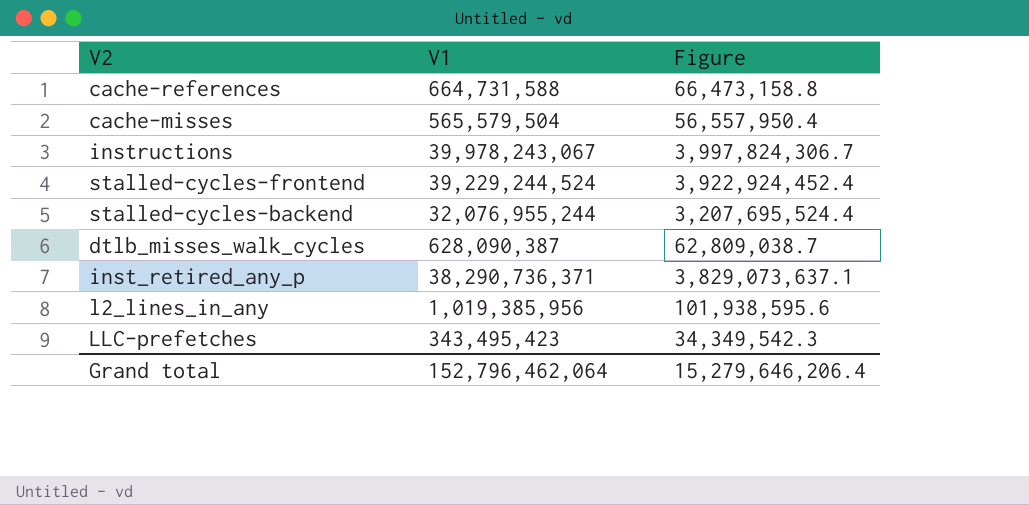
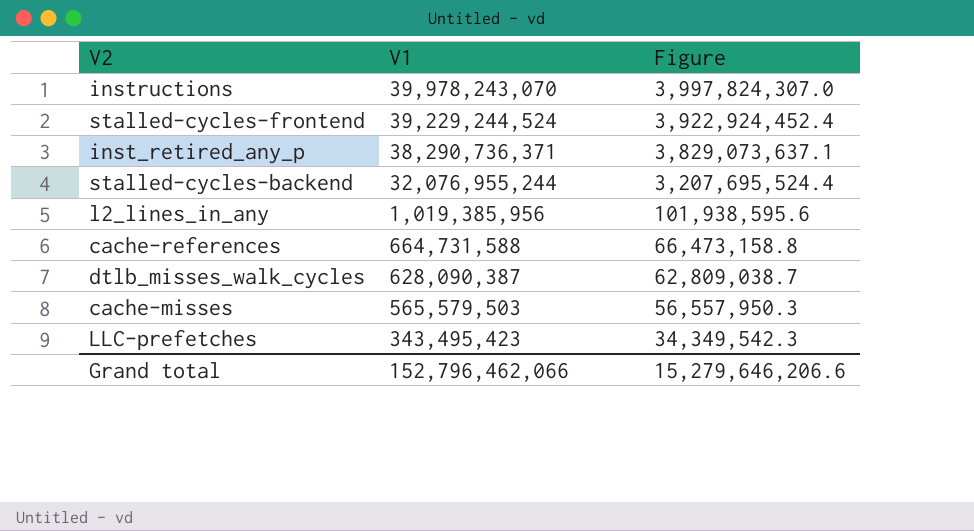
row order: none -> V1 descending
instructions | V1: 39,978,243,067 -> 39,978,243,070
instructions | Figure: 3,997,824,306.7 -> 3,997,824,307.0
cache-misses | V1: 565,579,504 -> 565,579,503
cache-misses | Figure: 56,557,950.4 -> 56,557,950.3
Grand total | V1: 152,796,462,064 -> 152,796,462,066
Grand total | Figure: 15,279,646,206.4 -> 15,279,646,206.6

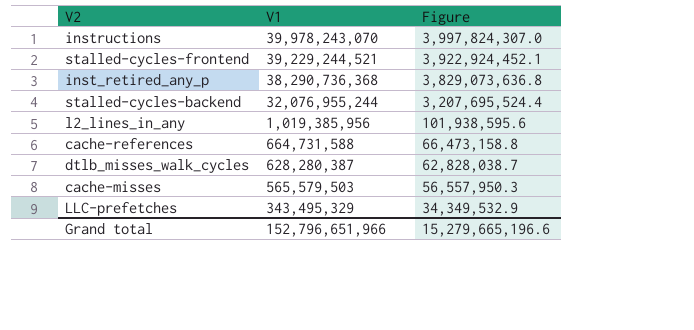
stalled-cycles-frontend | V1: 39,229,244,524 -> 39,229,244,521
stalled-cycles-frontend | Figure: 3,922,924,452.4 -> 3,922,924,452.1
inst_retired_any_p | V1: 38,290,736,371 -> 38,290,736,368
inst_retired_any_p | Figure: 3,829,073,637.1 -> 3,829,073,636.8
dtlb_misses_walk_cycles | V1: 628,090,387 -> 628,280,387
dtlb_misses_walk_cycles | Figure: 62,809,038.7 -> 62,828,038.7
LLC-prefetches | V1: 343,495,423 -> 343,495,329
LLC-prefetches | Figure: 34,349,542.3 -> 34,349,532.9
Grand total | V1: 152,796,462,066 -> 152,796,651,966
Grand total | Figure: 15,279,646,206.6 -> 15,279,665,196.6

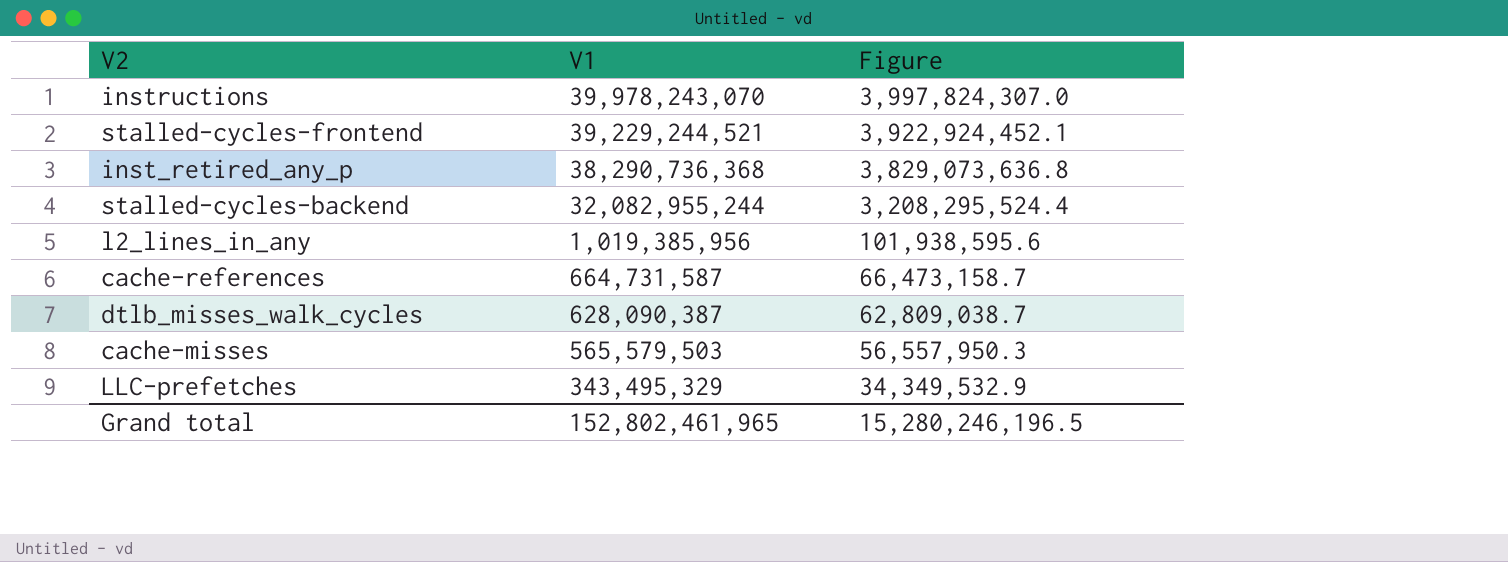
stalled-cycles-backend | V1: 32,076,955,244 -> 32,082,955,244
stalled-cycles-backend | Figure: 3,207,695,524.4 -> 3,208,295,524.4
cache-references | V1: 664,731,588 -> 664,731,587
cache-references | Figure: 66,473,158.8 -> 66,473,158.7
dtlb_misses_walk_cycles | V1: 628,280,387 -> 628,090,387
dtlb_misses_walk_cycles | Figure: 62,828,038.7 -> 62,809,038.7
Grand total | V1: 152,796,651,966 -> 152,802,461,965
Grand total | Figure: 15,279,665,196.6 -> 15,280,246,196.5

